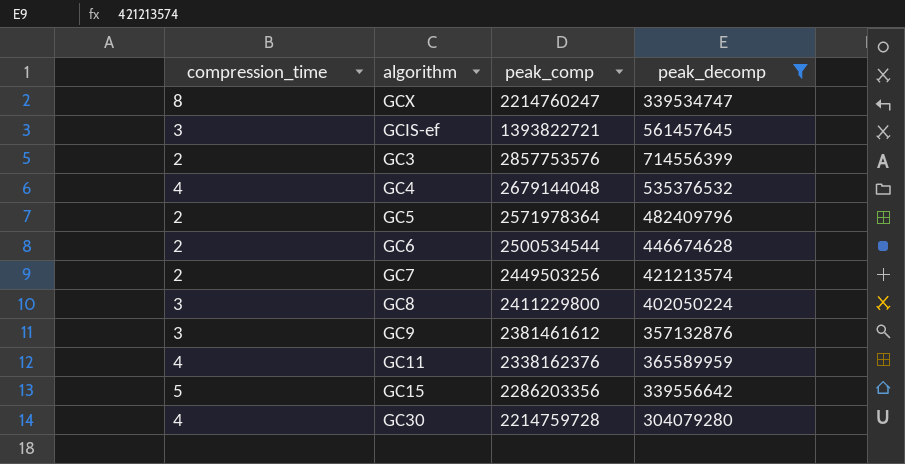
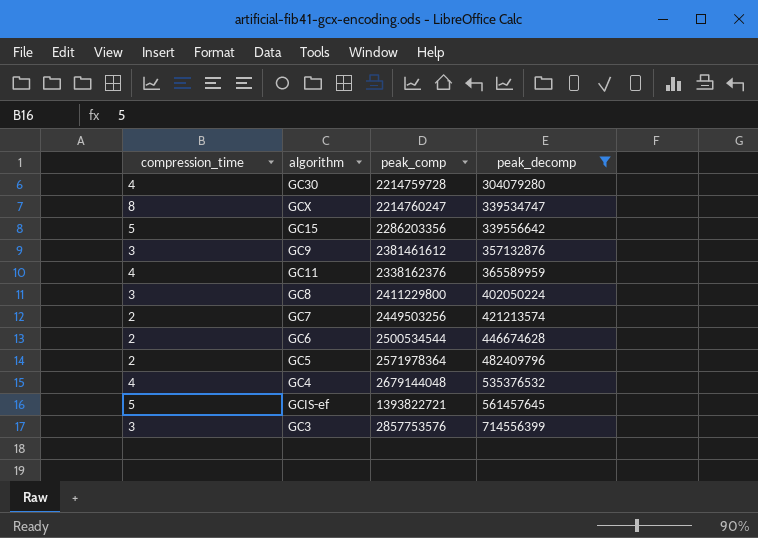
row order: none -> peak_decomp ascending
GCIS-ef | compression_time: 3 -> 5
GC3 | compression_time: 2 -> 3

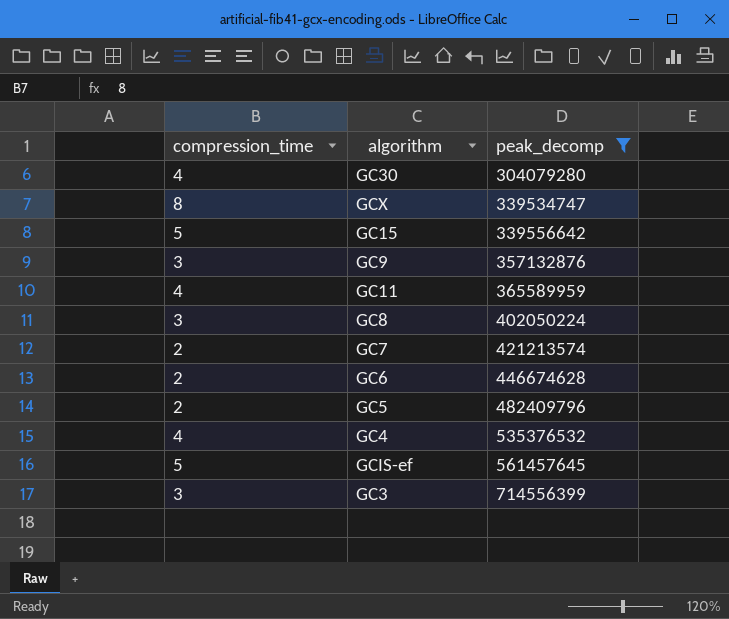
column peak_comp | position: 3 -> none

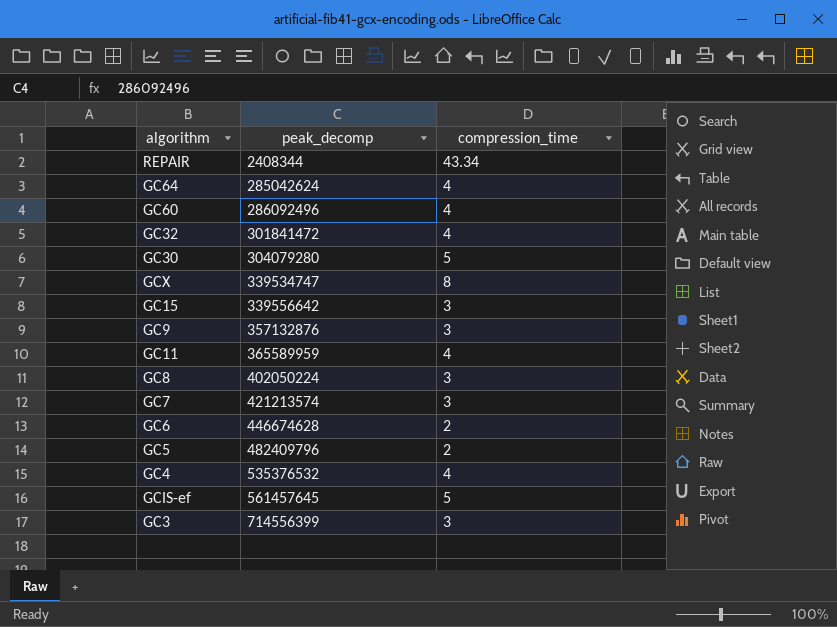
filter: peak_decomp >= 304079280 -> none
column compression_time | position: 1 -> 3
GC30 | compression_time: 4 -> 5
GC15 | compression_time: 5 -> 3
GC7 | compression_time: 2 -> 3

